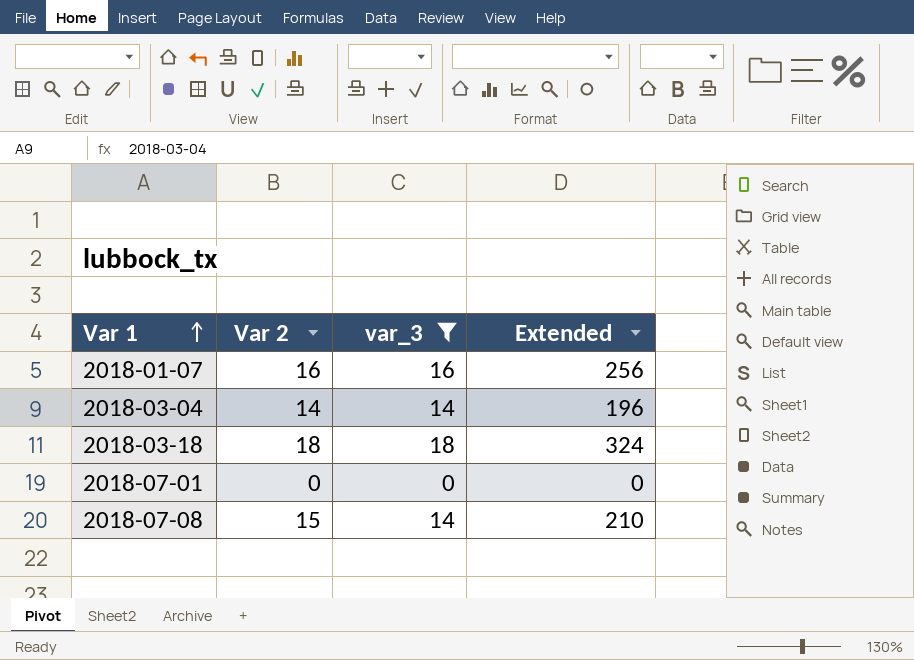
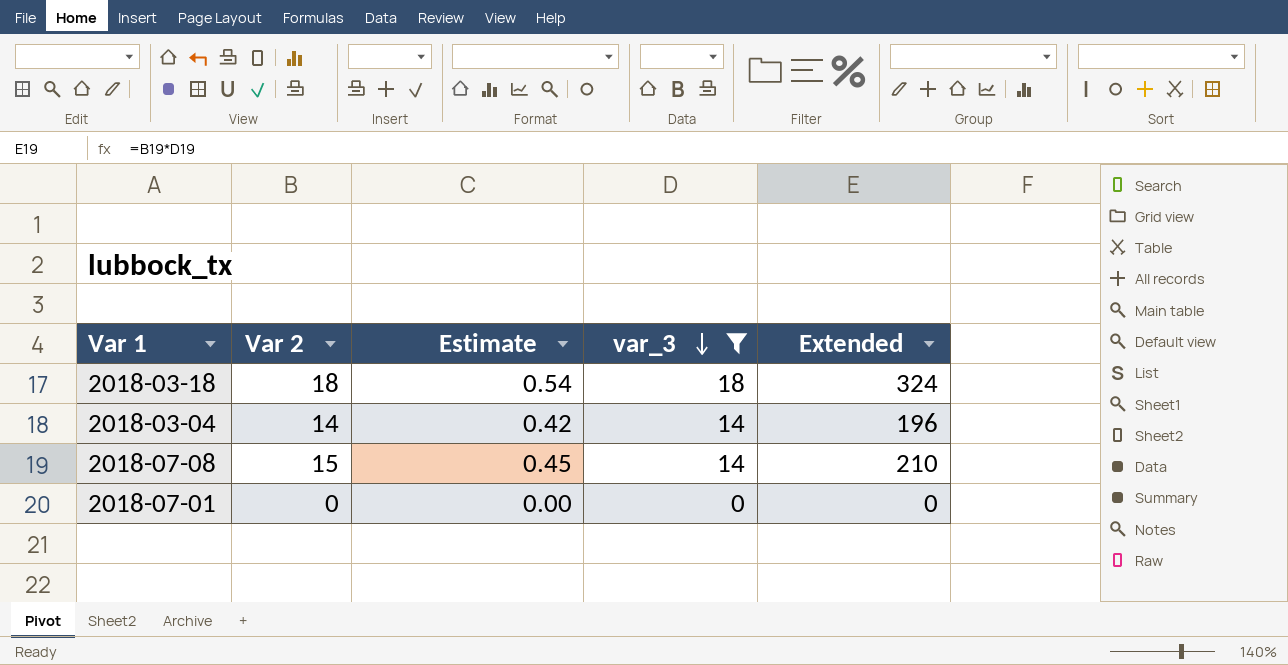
row order: Var 1 ascending -> var_3 descending
column Estimate | formula: none -> [Var 2] * 0.03
row 2018-01-07: 16 | 16 | 256 -> none

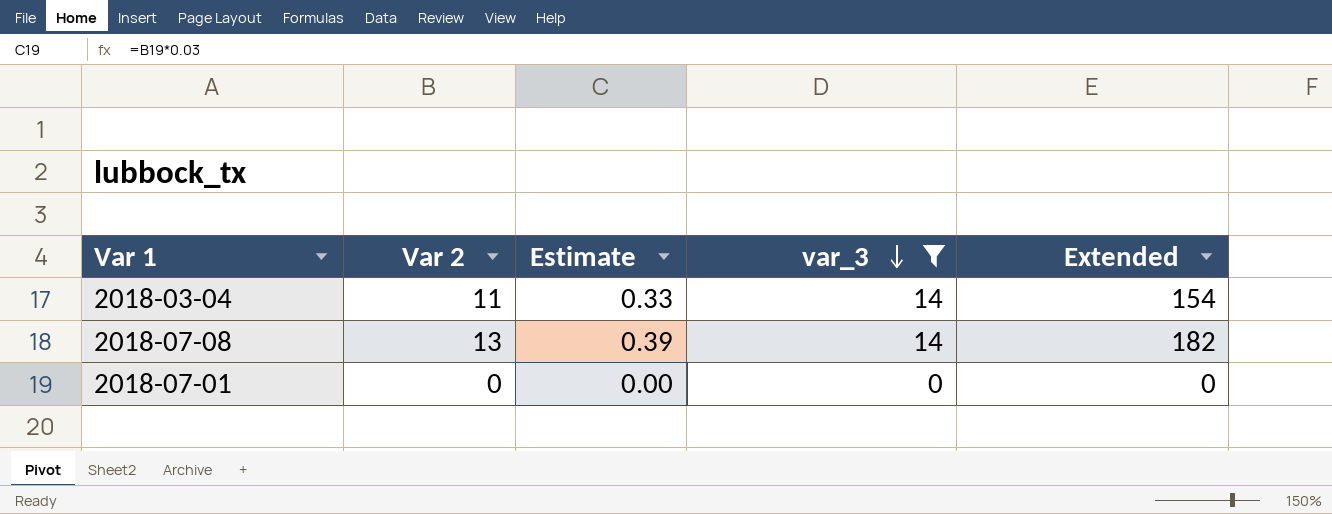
row 2018-03-18: 18 | 0.54 | 18 | 324 -> none
2018-03-04 | Var 2: 14 -> 11
2018-03-04 | Estimate: 0.42 -> 0.33
2018-03-04 | Extended: 196 -> 154
2018-07-08 | Var 2: 15 -> 13
2018-07-08 | Estimate: 0.45 -> 0.39
2018-07-08 | Extended: 210 -> 182

